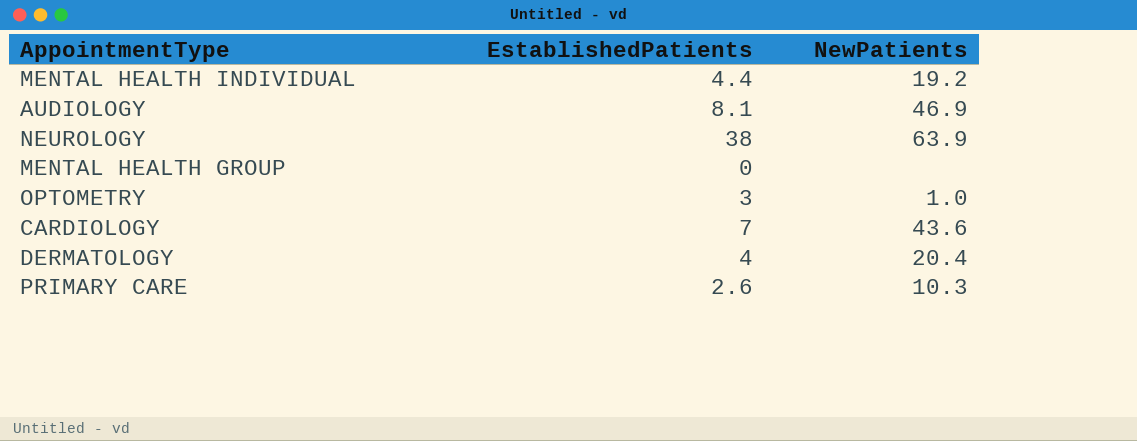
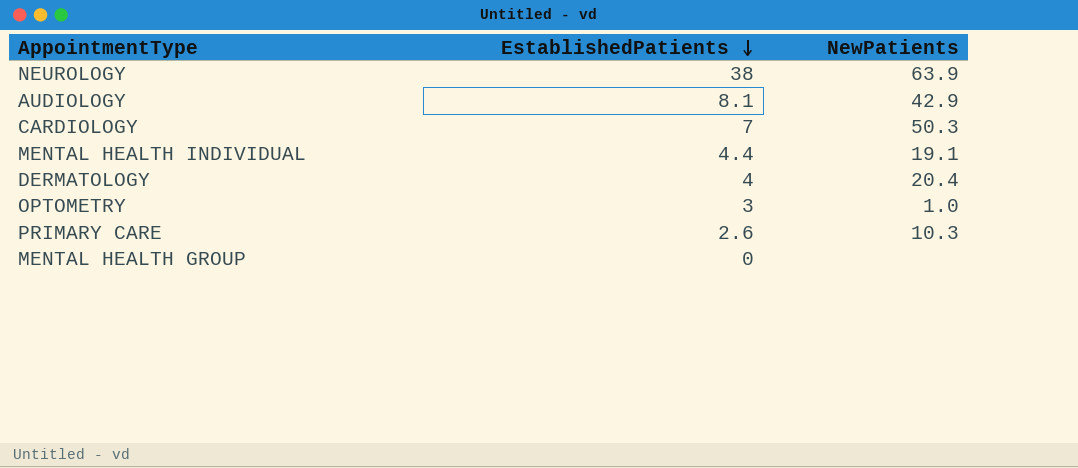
row order: none -> EstablishedPatients descending
AUDIOLOGY | NewPatients: 46.9 -> 42.9
CARDIOLOGY | NewPatients: 43.6 -> 50.3
MENTAL HEALTH INDIVIDUAL | NewPatients: 19.2 -> 19.1

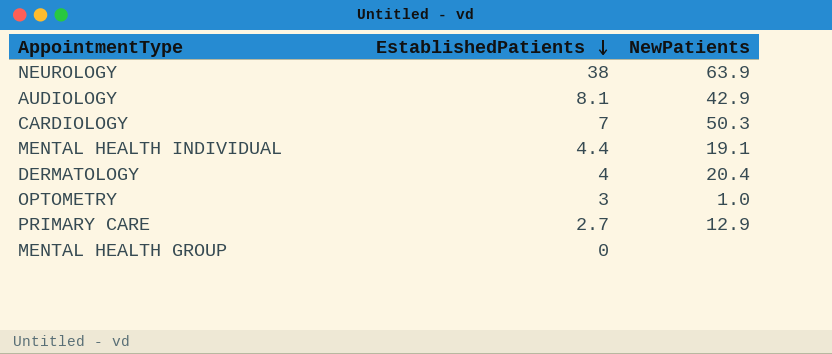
PRIMARY CARE | EstablishedPatients: 2.6 -> 2.7
PRIMARY CARE | NewPatients: 10.3 -> 12.9

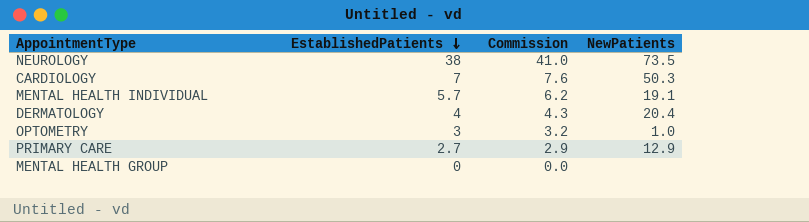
column Commission | formula: none -> [EstablishedPatients] * 1.08
row AUDIOLOGY: 8.1 | 42.9 -> none
NEUROLOGY | NewPatients: 63.9 -> 73.5
MENTAL HEALTH INDIVIDUAL | EstablishedPatients: 4.4 -> 5.7

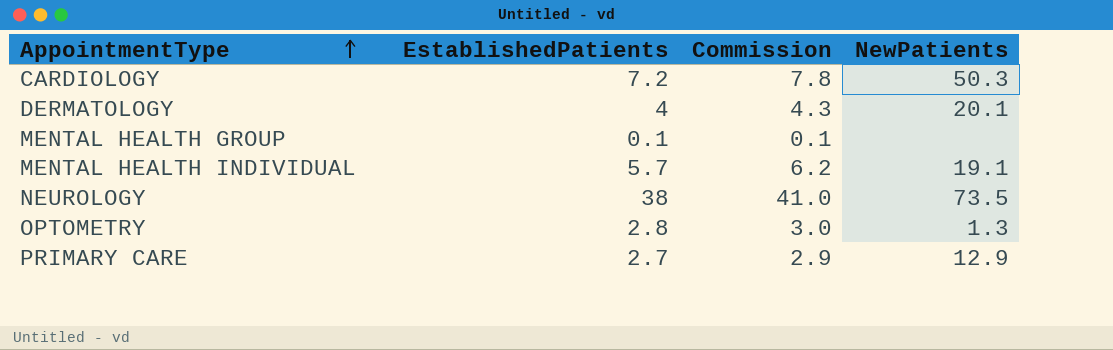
row order: EstablishedPatients descending -> AppointmentType ascending
CARDIOLOGY | EstablishedPatients: 7 -> 7.2
CARDIOLOGY | Commission: 7.6 -> 7.8
DERMATOLOGY | NewPatients: 20.4 -> 20.1
MENTAL HEALTH GROUP | EstablishedPatients: 0 -> 0.1
MENTAL HEALTH GROUP | Commission: 0.0 -> 0.1
OPTOMETRY | EstablishedPatients: 3 -> 2.8
OPTOMETRY | Commission: 3.2 -> 3.0
OPTOMETRY | NewPatients: 1.0 -> 1.3

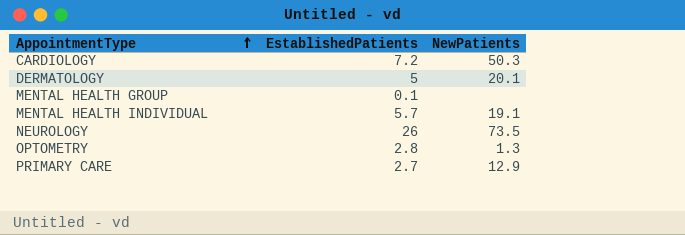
column Commission | formula: [EstablishedPatients] * 1.08 -> none
DERMATOLOGY | EstablishedPatients: 4 -> 5
NEUROLOGY | EstablishedPatients: 38 -> 26

